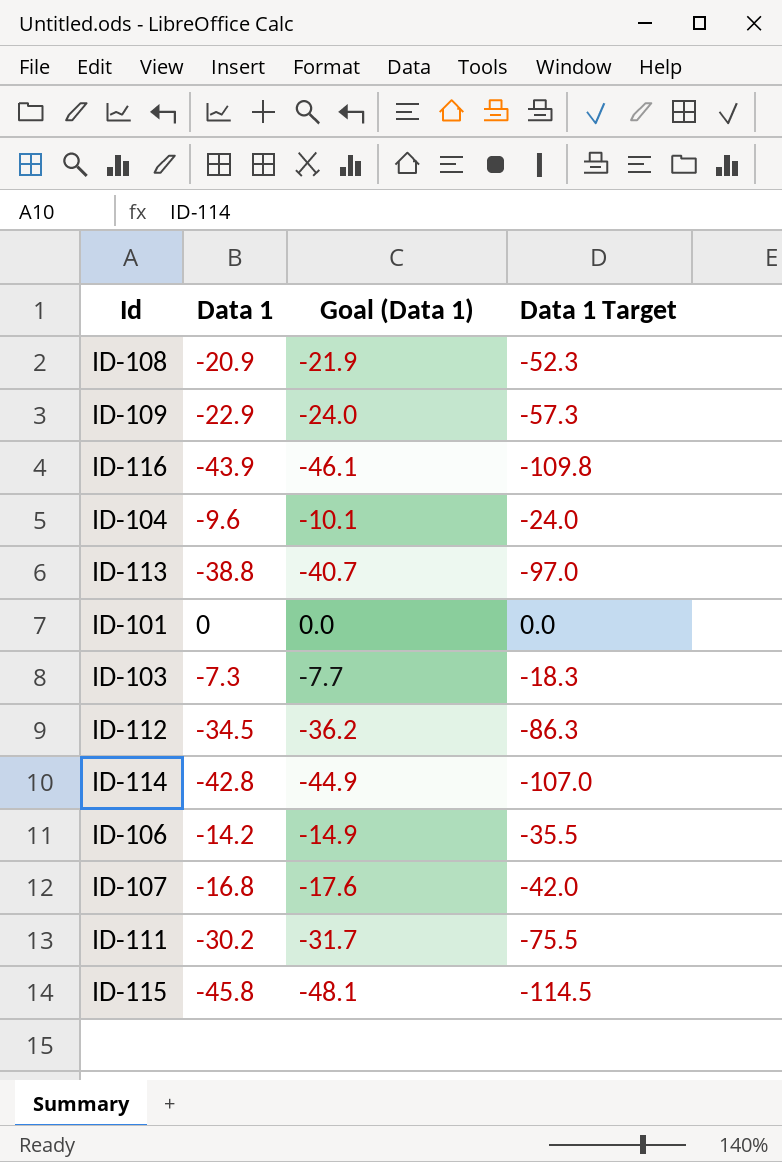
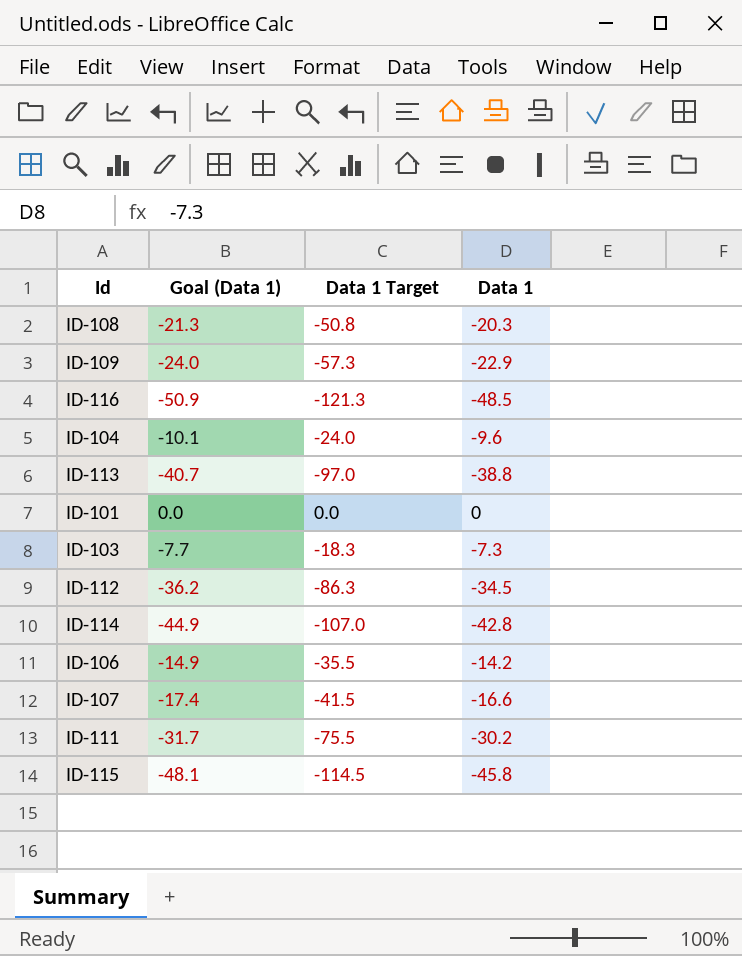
column Data 1 | position: 2 -> 4
ID-108 | Goal (Data 1): -21.9 -> -21.3
ID-108 | Data 1 Target: -52.3 -> -50.8
ID-108 | Data 1: -20.9 -> -20.3
ID-116 | Goal (Data 1): -46.1 -> -50.9
ID-116 | Data 1 Target: -109.8 -> -121.3
ID-116 | Data 1: -43.9 -> -48.5
ID-107 | Goal (Data 1): -17.6 -> -17.4
ID-107 | Data 1 Target: -42.0 -> -41.5
ID-107 | Data 1: -16.8 -> -16.6

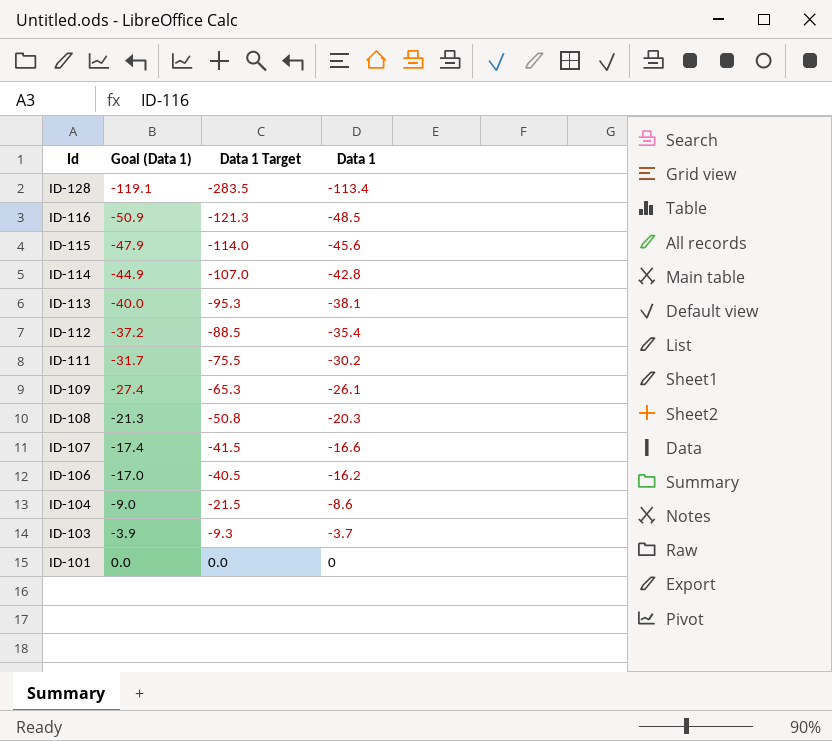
row order: none -> Id descending
row ID-128: none -> -119.1 | -283.5 | -113.4
ID-115 | Goal (Data 1): -48.1 -> -47.9
ID-115 | Data 1 Target: -114.5 -> -114.0
ID-115 | Data 1: -45.8 -> -45.6
ID-113 | Goal (Data 1): -40.7 -> -40.0
ID-113 | Data 1 Target: -97.0 -> -95.3
ID-113 | Data 1: -38.8 -> -38.1
ID-112 | Goal (Data 1): -36.2 -> -37.2
ID-112 | Data 1 Target: -86.3 -> -88.5
ID-112 | Data 1: -34.5 -> -35.4
ID-109 | Goal (Data 1): -24.0 -> -27.4
ID-109 | Data 1 Target: -57.3 -> -65.3
ID-109 | Data 1: -22.9 -> -26.1
ID-106 | Goal (Data 1): -14.9 -> -17.0
ID-106 | Data 1 Target: -35.5 -> -40.5
ID-106 | Data 1: -14.2 -> -16.2
ID-104 | Goal (Data 1): -10.1 -> -9.0
ID-104 | Data 1 Target: -24.0 -> -21.5
ID-104 | Data 1: -9.6 -> -8.6
ID-103 | Goal (Data 1): -7.7 -> -3.9
ID-103 | Data 1 Target: -18.3 -> -9.3
ID-103 | Data 1: -7.3 -> -3.7

